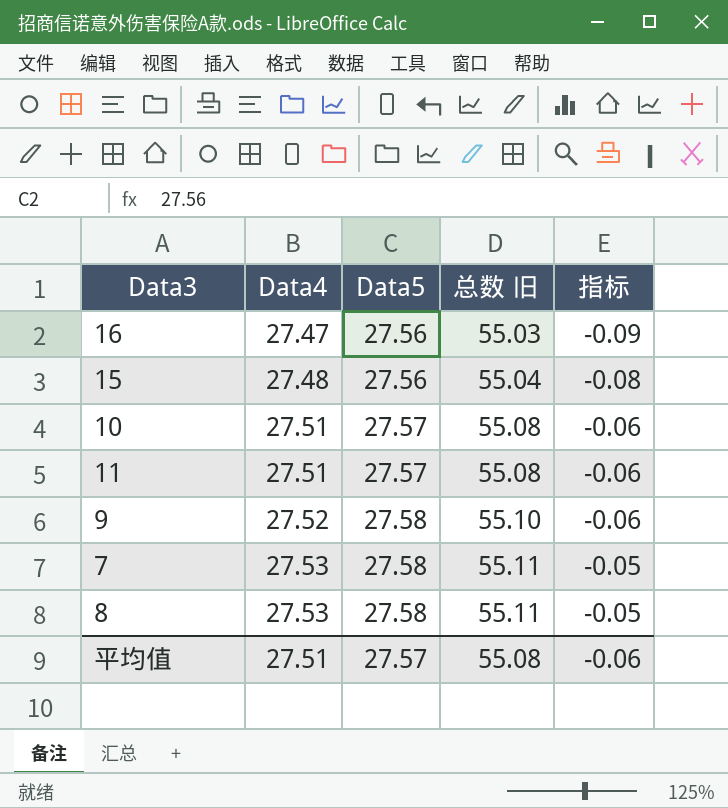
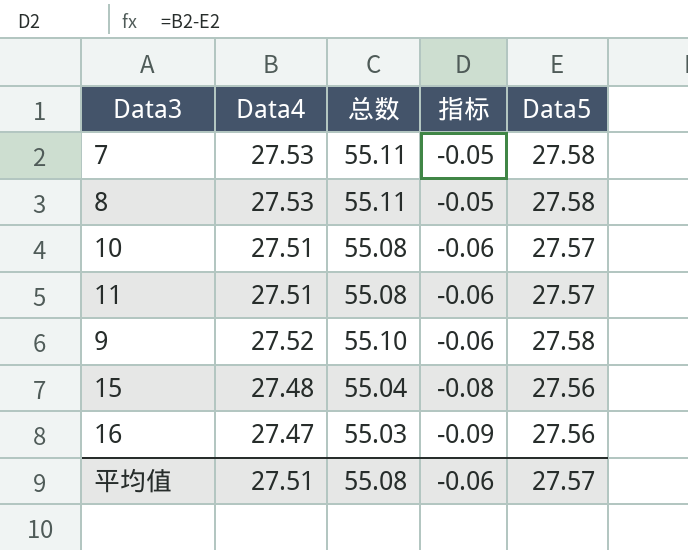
row order: Data4 ascending -> 指标 descending
column name: 总数 旧 -> 总数
column Data5 | position: 3 -> 5

